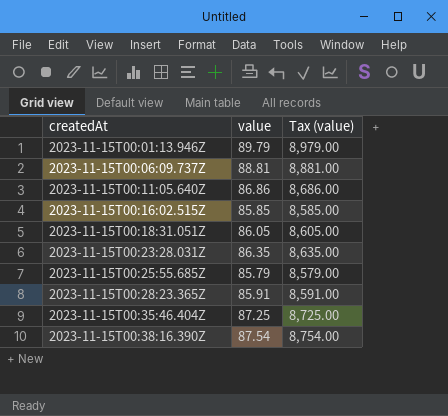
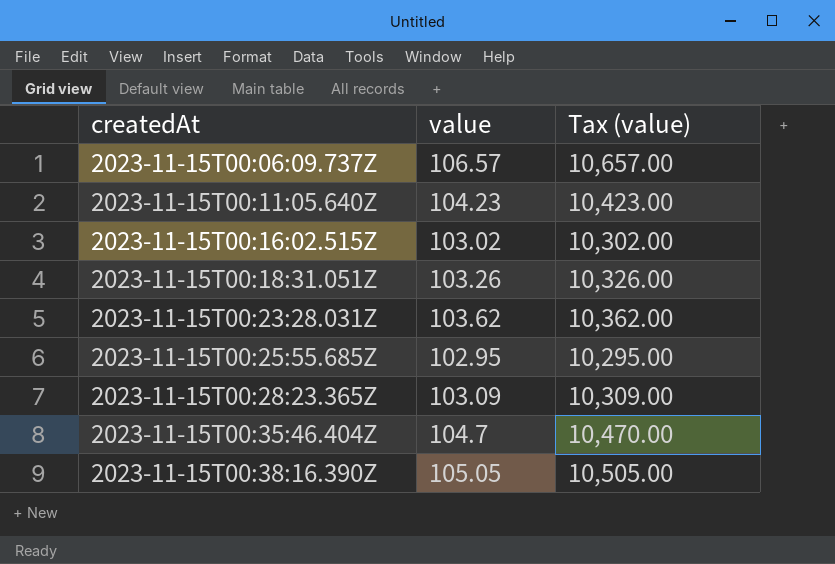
row 2023-11-15T00:01:13.946Z: 89.79 | 8,979.00 -> none
2023-11-15T00:06:09.737Z | value: 88.81 -> 106.57
2023-11-15T00:06:09.737Z | Tax (value): 8,881.00 -> 10,657.00
2023-11-15T00:11:05.640Z | value: 86.86 -> 104.23
2023-11-15T00:11:05.640Z | Tax (value): 8,686.00 -> 10,423.00
2023-11-15T00:16:02.515Z | value: 85.85 -> 103.02
2023-11-15T00:16:02.515Z | Tax (value): 8,585.00 -> 10,302.00
2023-11-15T00:18:31.051Z | value: 86.05 -> 103.26
2023-11-15T00:18:31.051Z | Tax (value): 8,605.00 -> 10,326.00
2023-11-15T00:23:28.031Z | value: 86.35 -> 103.62
2023-11-15T00:23:28.031Z | Tax (value): 8,635.00 -> 10,362.00
2023-11-15T00:25:55.685Z | value: 85.79 -> 102.95
2023-11-15T00:25:55.685Z | Tax (value): 8,579.00 -> 10,295.00
2023-11-15T00:28:23.365Z | value: 85.91 -> 103.09
2023-11-15T00:28:23.365Z | Tax (value): 8,591.00 -> 10,309.00
2023-11-15T00:35:46.404Z | value: 87.25 -> 104.7
2023-11-15T00:35:46.404Z | Tax (value): 8,725.00 -> 10,470.00
2023-11-15T00:38:16.390Z | value: 87.54 -> 105.05
2023-11-15T00:38:16.390Z | Tax (value): 8,754.00 -> 10,505.00

